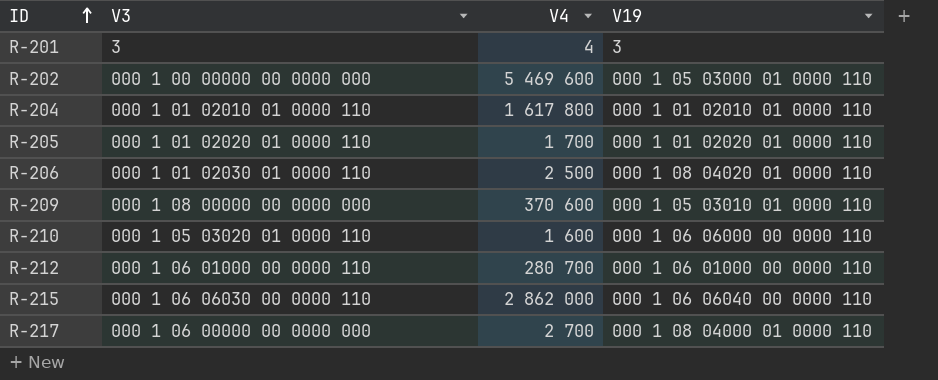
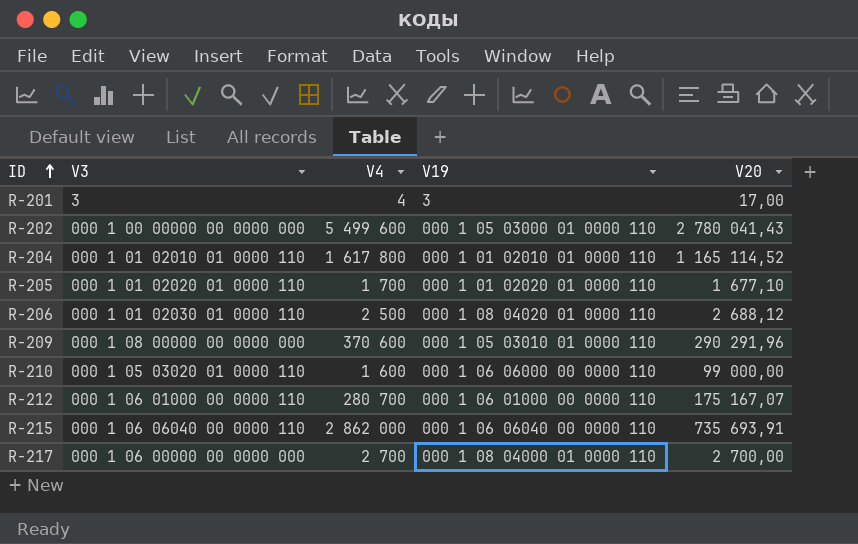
column V20 | position: none -> 5
R-202 | V4: 5 469 600 -> 5 499 600
R-215 | V3: 000 1 06 06030 00 0000 110 -> 000 1 06 06040 00 0000 110

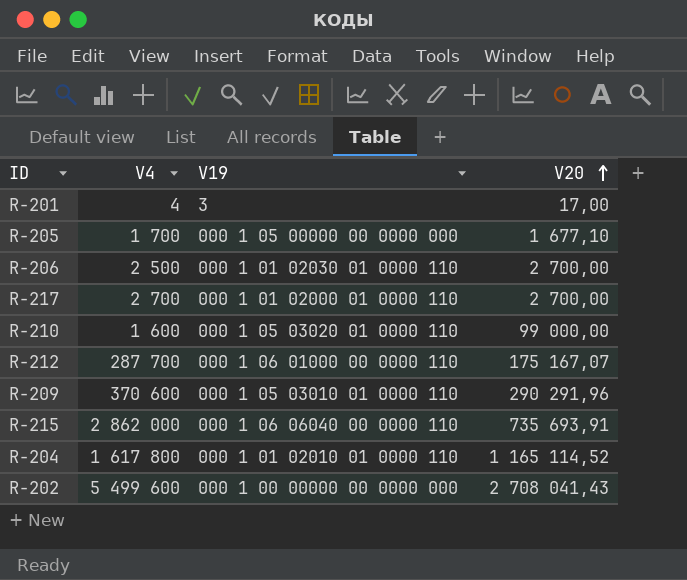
row order: ID ascending -> V20 ascending
column V3 | position: 2 -> none
R-205 | V19: 000 1 01 02020 01 0000 110 -> 000 1 05 00000 00 0000 000
R-206 | V19: 000 1 08 04020 01 0000 110 -> 000 1 01 02030 01 0000 110
R-206 | V20: 2 688,12 -> 2 700,00
R-217 | V19: 000 1 08 04000 01 0000 110 -> 000 1 01 02000 01 0000 110
R-210 | V19: 000 1 06 06000 00 0000 110 -> 000 1 05 03020 01 0000 110
R-212 | V4: 280 700 -> 287 700
R-202 | V19: 000 1 05 03000 01 0000 110 -> 000 1 00 00000 00 0000 000
R-202 | V20: 2 780 041,43 -> 2 708 041,43

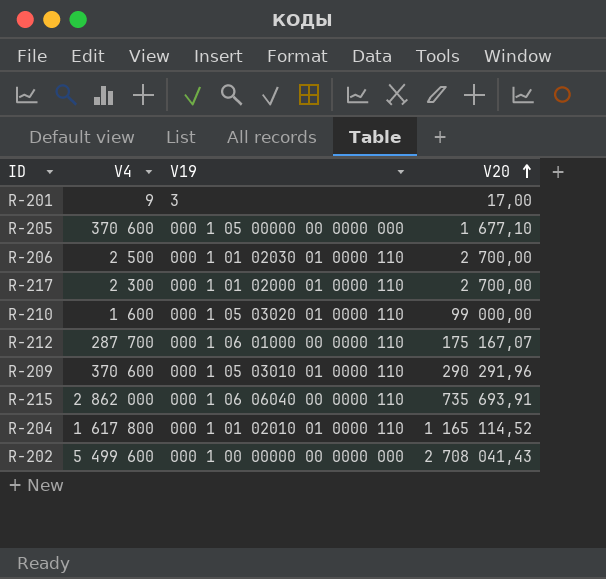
R-201 | V4: 4 -> 9
R-205 | V4: 1 700 -> 370 600
R-217 | V4: 2 700 -> 2 300

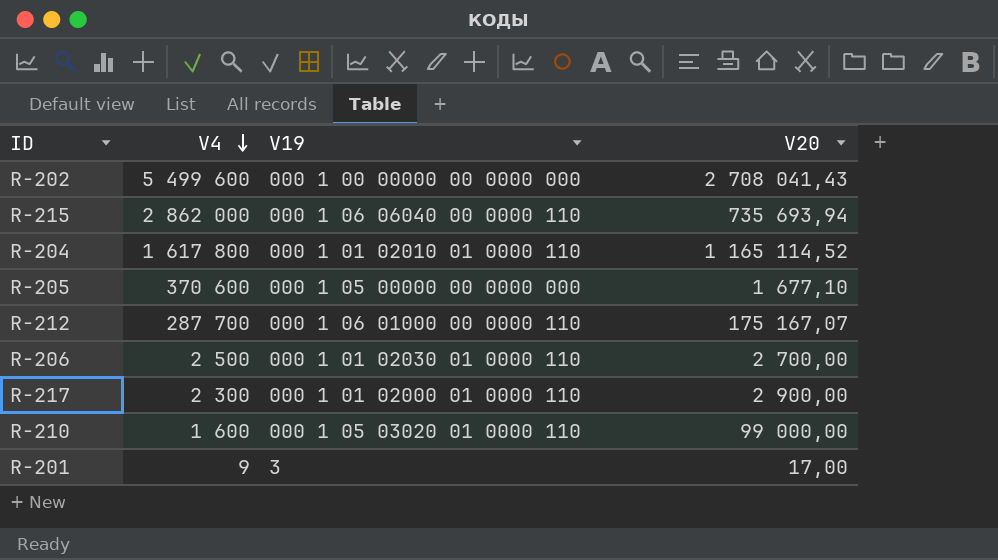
row order: V20 ascending -> V4 descending
row R-209: 370 600 | 000 1 05 03010 01 0000 110 | 290 291,96 -> none
R-215 | V20: 735 693,91 -> 735 693,94
R-217 | V20: 2 700,00 -> 2 900,00

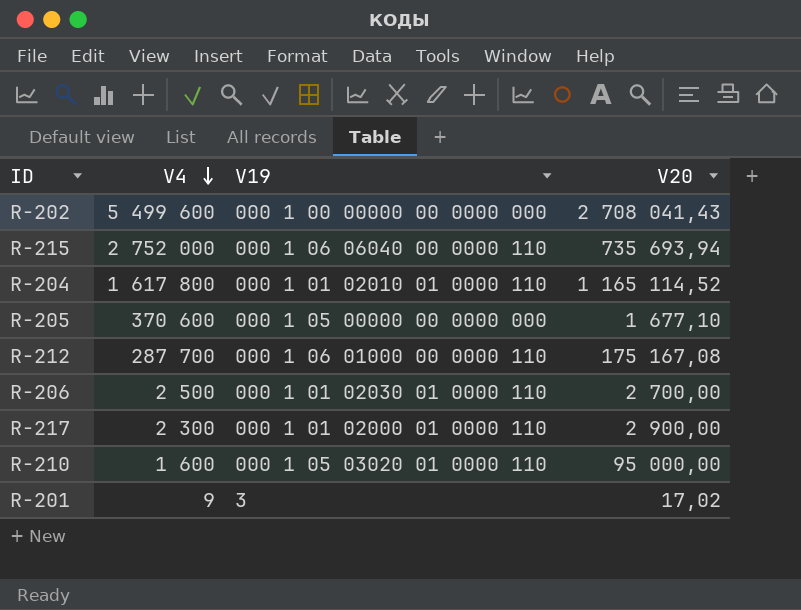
R-215 | V4: 2 862 000 -> 2 752 000
R-212 | V20: 175 167,07 -> 175 167,08
R-210 | V20: 99 000,00 -> 95 000,00
R-201 | V20: 17,00 -> 17,02

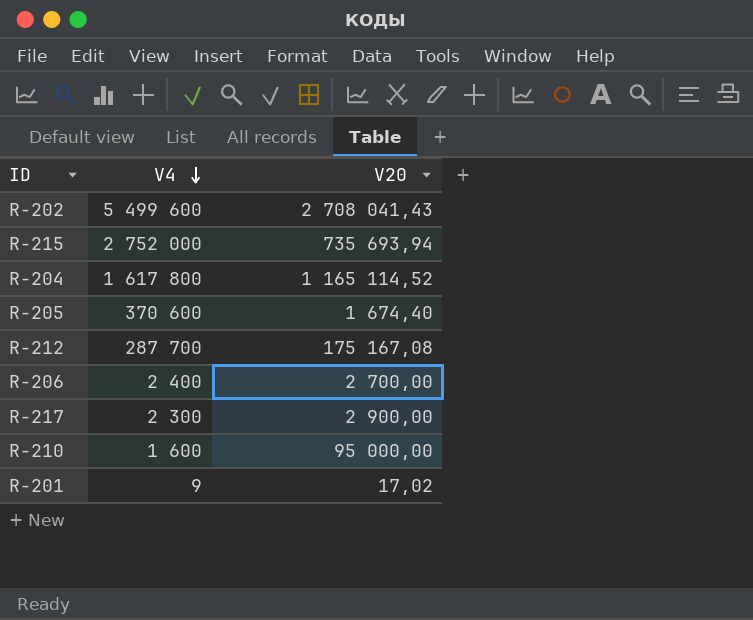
column V19 | position: 3 -> none
R-205 | V20: 1 677,10 -> 1 674,40
R-206 | V4: 2 500 -> 2 400

